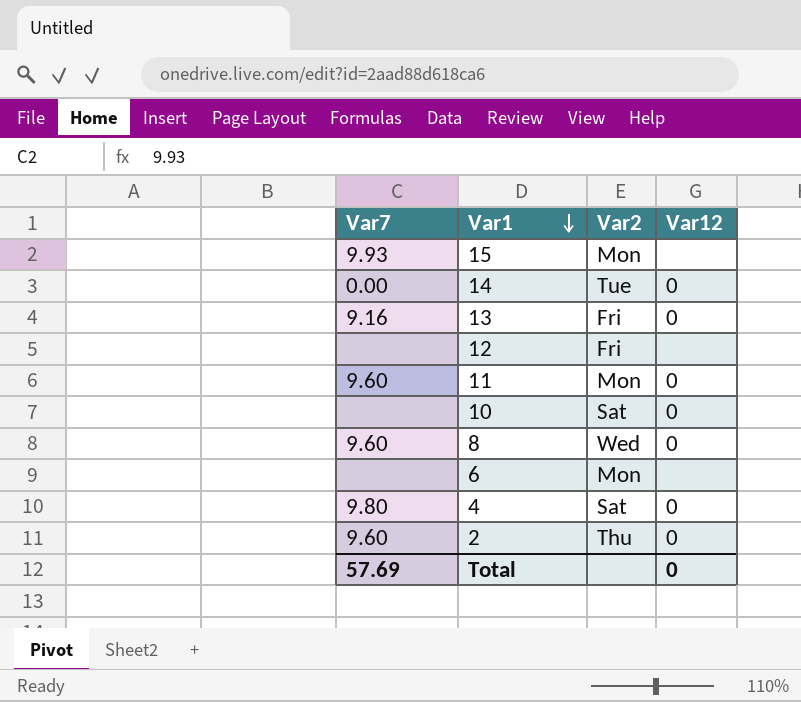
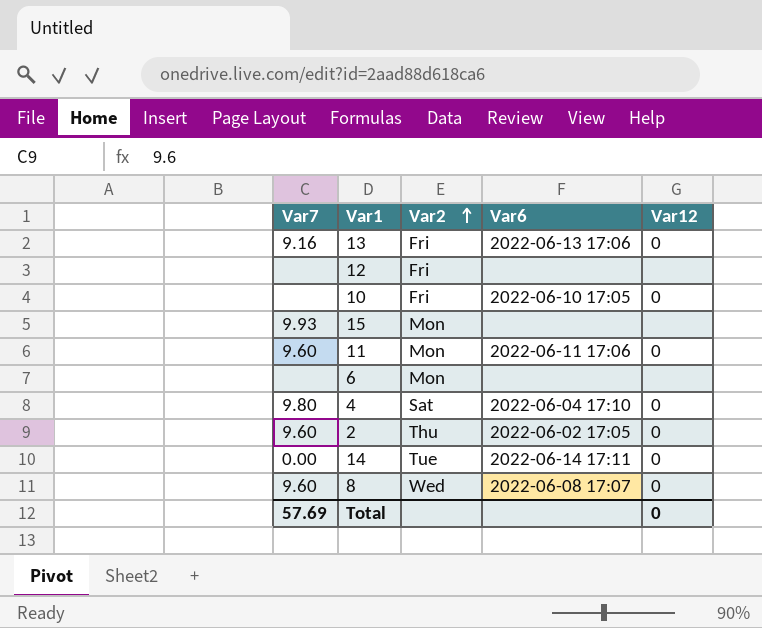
row order: Var1 descending -> Var2 ascending
column Var6 | position: none -> 4
10 | Var2: Sat -> Fri

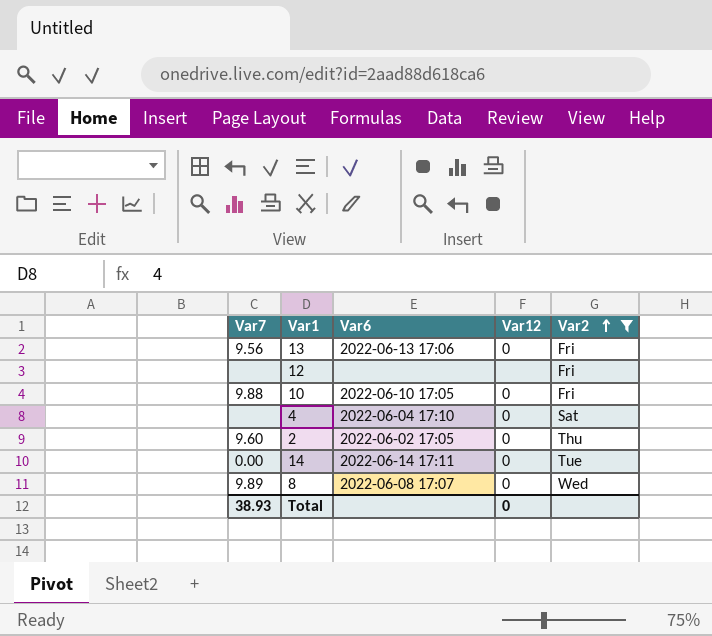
filter: none -> Var2 != Mon
column Var2 | position: 3 -> 5
13 | Var7: 9.16 -> 9.56
10 | Var7: none -> 9.88
4 | Var7: 9.80 -> none
8 | Var7: 9.60 -> 9.89
Total | Var7: 57.69 -> 38.93

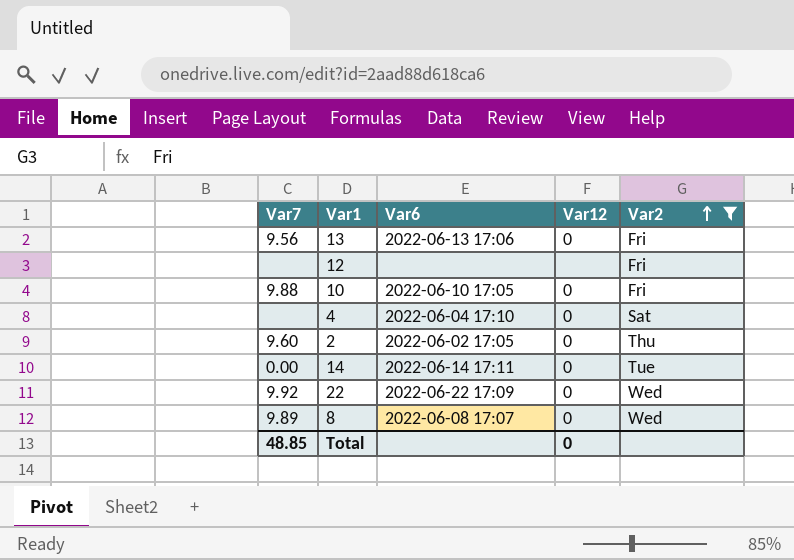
row 22: none -> 9.92 | 2022-06-22 17:09 | 0 | Wed
Total | Var7: 38.93 -> 48.85

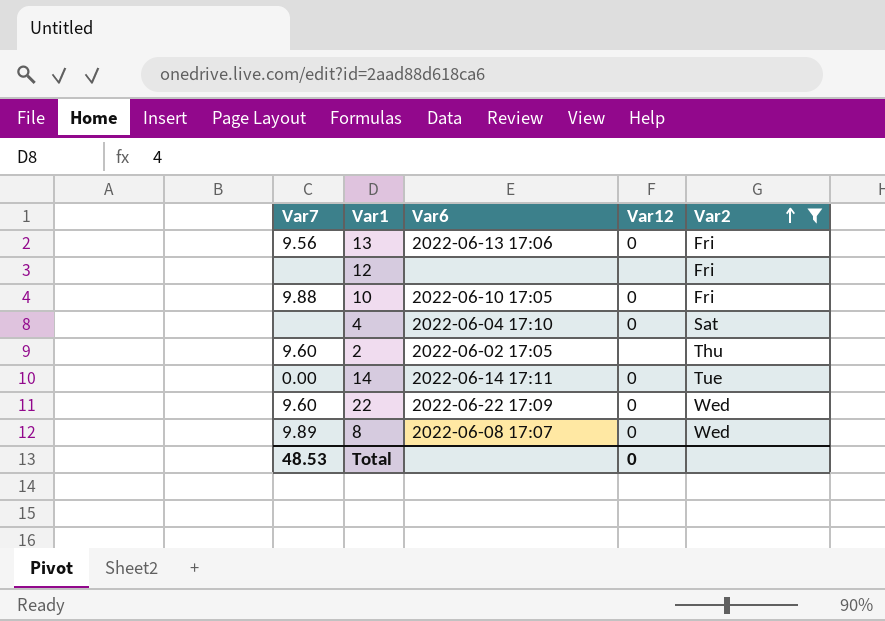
2 | Var12: 0 -> none
22 | Var7: 9.92 -> 9.60
Total | Var7: 48.85 -> 48.53

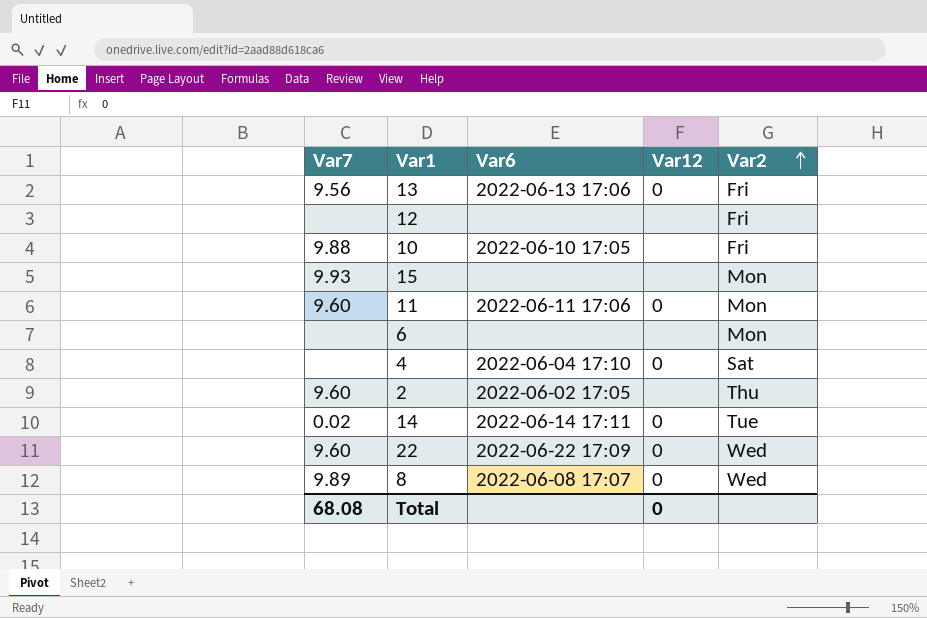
filter: Var2 != Mon -> none
10 | Var12: 0 -> none
14 | Var7: 0.00 -> 0.02
Total | Var7: 48.53 -> 68.08

